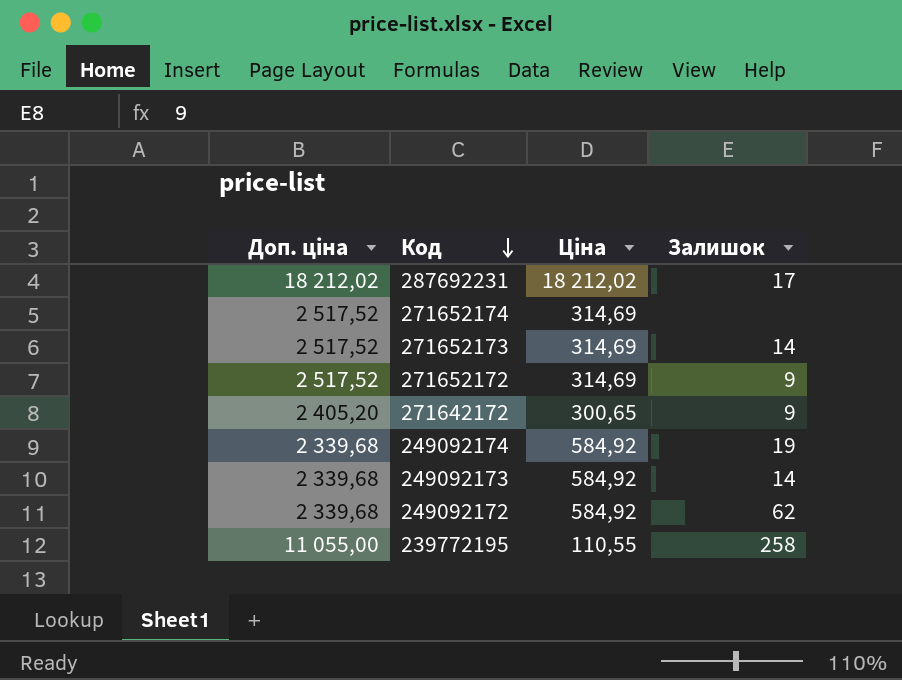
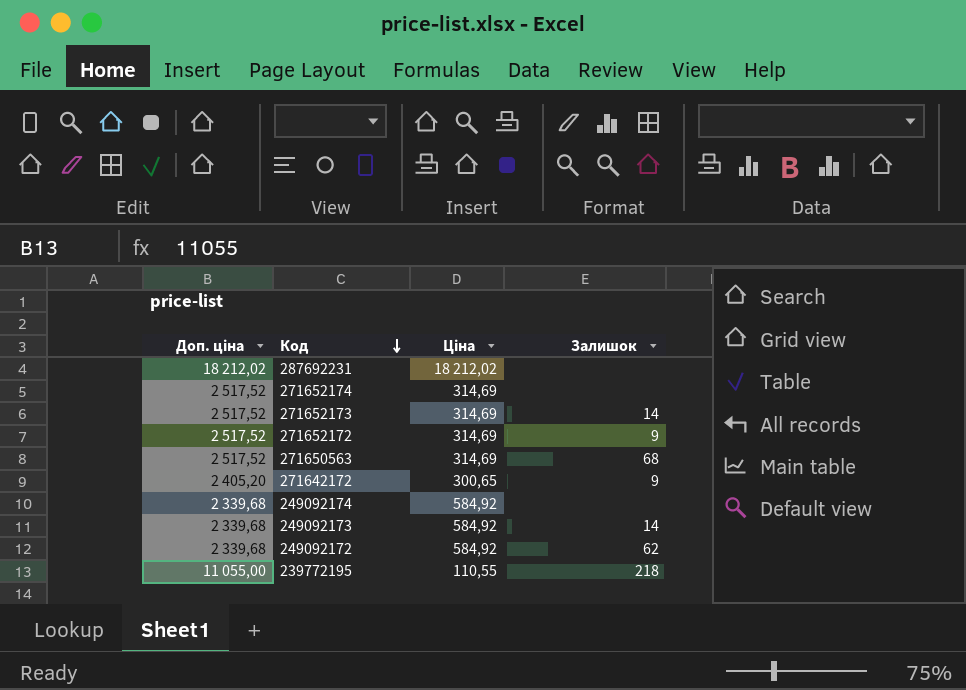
287692231 | Залишок: 17 -> none
row 271650563: none -> 2 517,52 | 314,69 | 68
249092174 | Залишок: 19 -> none
239772195 | Залишок: 258 -> 218

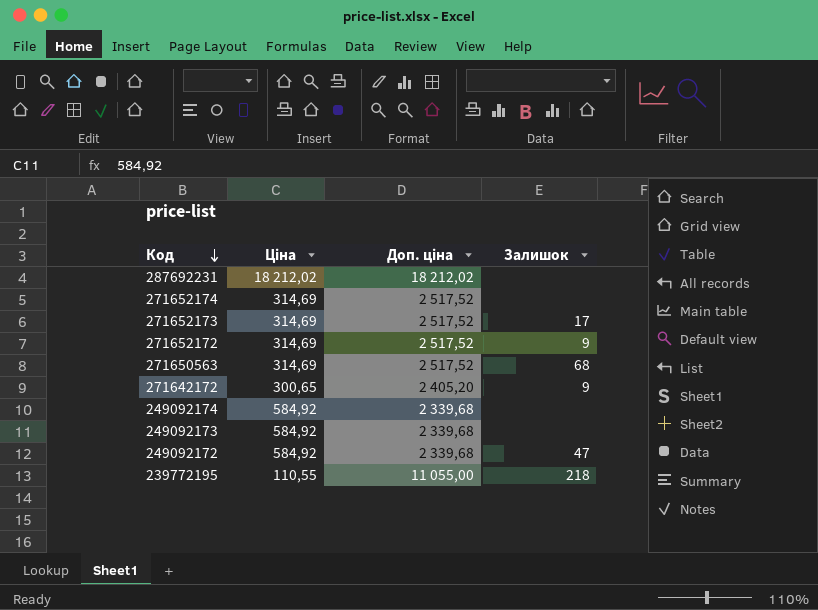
column Доп. ціна | position: 1 -> 3
271652173 | Залишок: 14 -> 17
249092173 | Залишок: 14 -> none
249092172 | Залишок: 62 -> 47

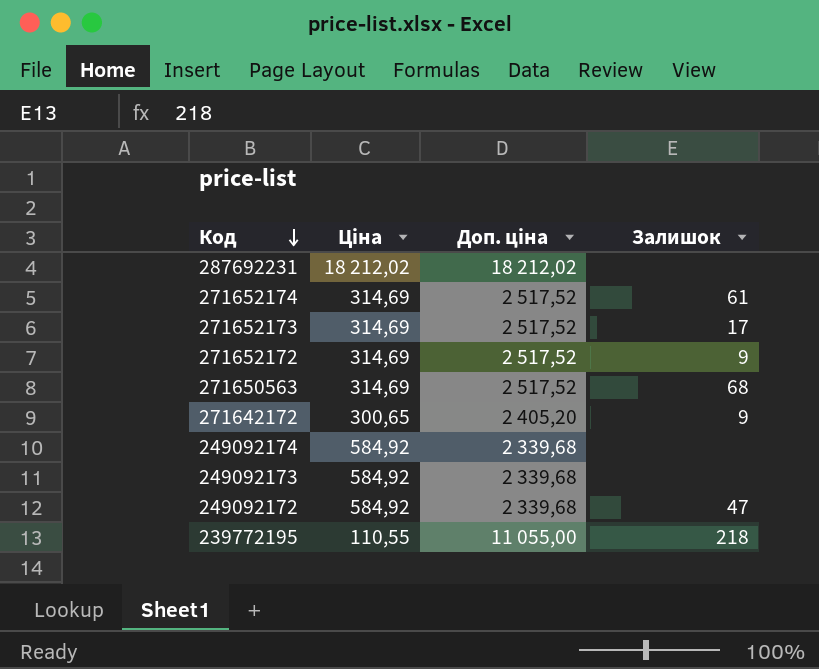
271652174 | Залишок: none -> 61

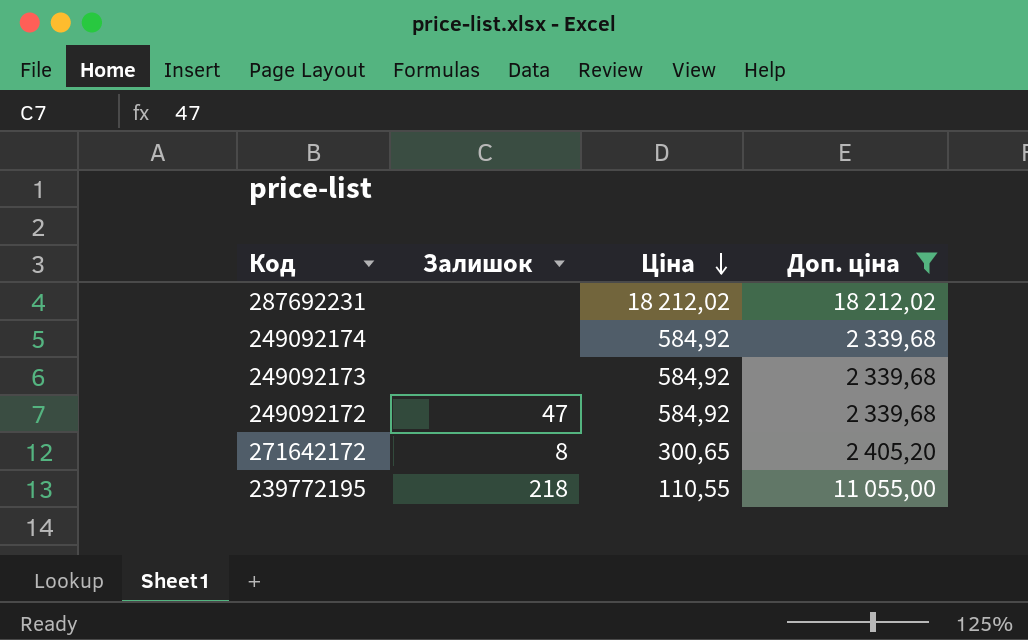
filter: none -> Доп. ціна != 2 517,52
row order: Код descending -> Ціна descending
column Залишок | position: 4 -> 2
271642172 | Залишок: 9 -> 8

